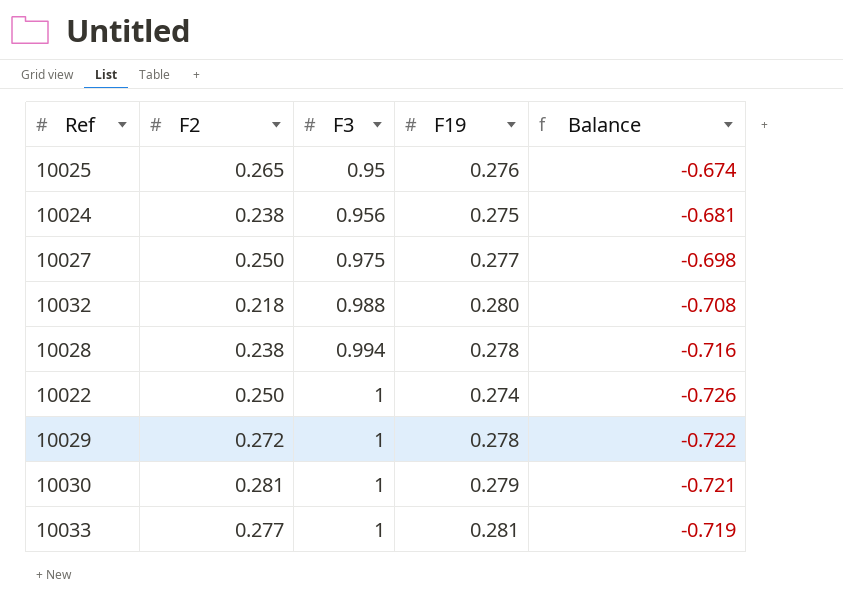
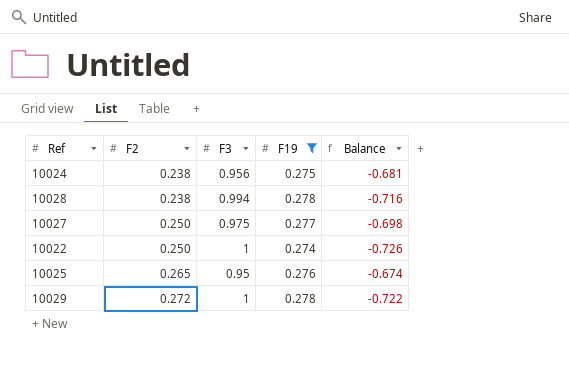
filter: none -> F19 <= 0.278
row order: F3 ascending -> F2 ascending

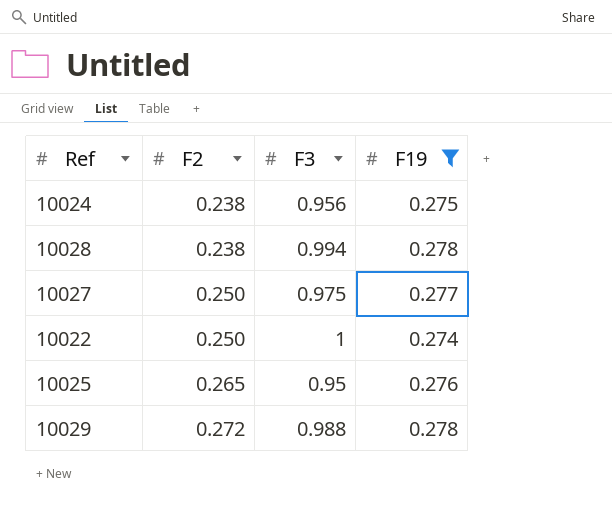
column Balance | formula: [F19] - [F3] -> none
10029 | F3: 1 -> 0.988

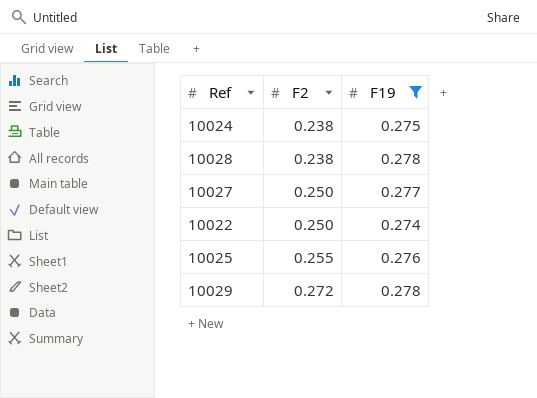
column F3 | position: 3 -> none
10025 | F2: 0.265 -> 0.255

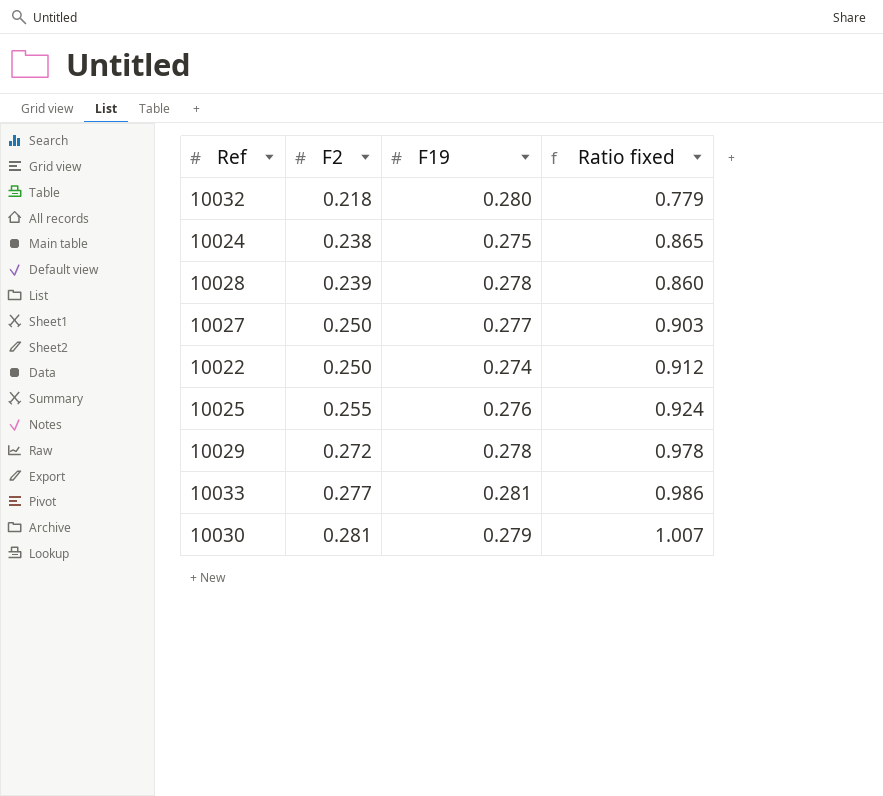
filter: F19 <= 0.278 -> none
column Ratio fixed | formula: none -> [F2] / [F19]
10028 | F2: 0.238 -> 0.239

